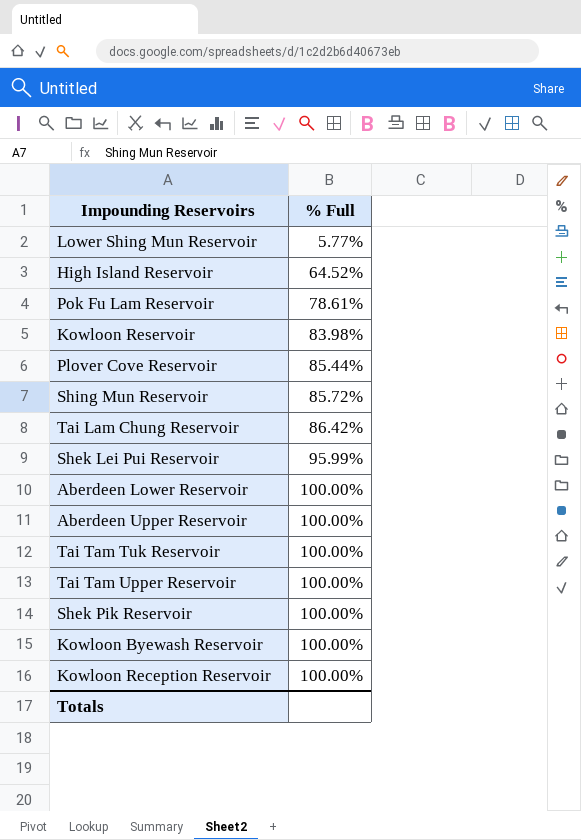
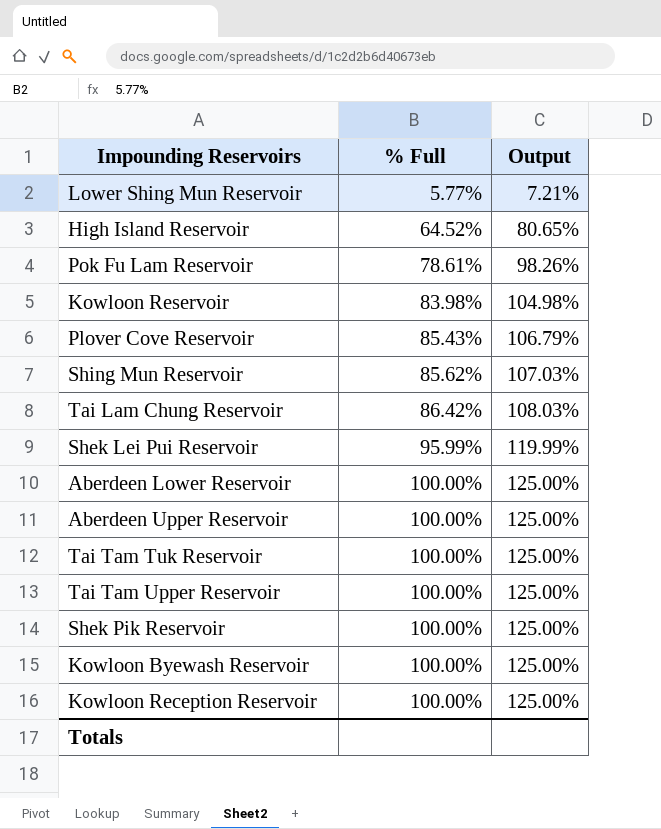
column Output | formula: none -> [% Full] * 1.25
Plover Cove Reservoir | % Full: 85.44% -> 85.43%
Shing Mun Reservoir | % Full: 85.72% -> 85.62%

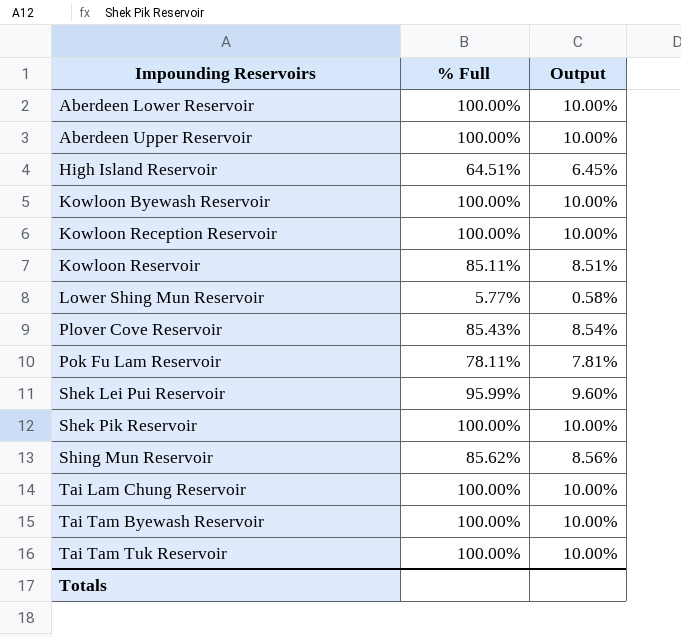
row order: % Full ascending -> Impounding Reservoirs ascending
column Output | formula: [% Full] * 1.25 -> [% Full] * 0.1
row Tai Tam Upper Reservoir: 100.00% | 125.00% -> none
High Island Reservoir | % Full: 64.52% -> 64.51%
Kowloon Reservoir | % Full: 83.98% -> 85.11%
Pok Fu Lam Reservoir | % Full: 78.61% -> 78.11%
Tai Lam Chung Reservoir | % Full: 86.42% -> 100.00%
row Tai Tam Byewash Reservoir: none -> 100.00% | 10.00%

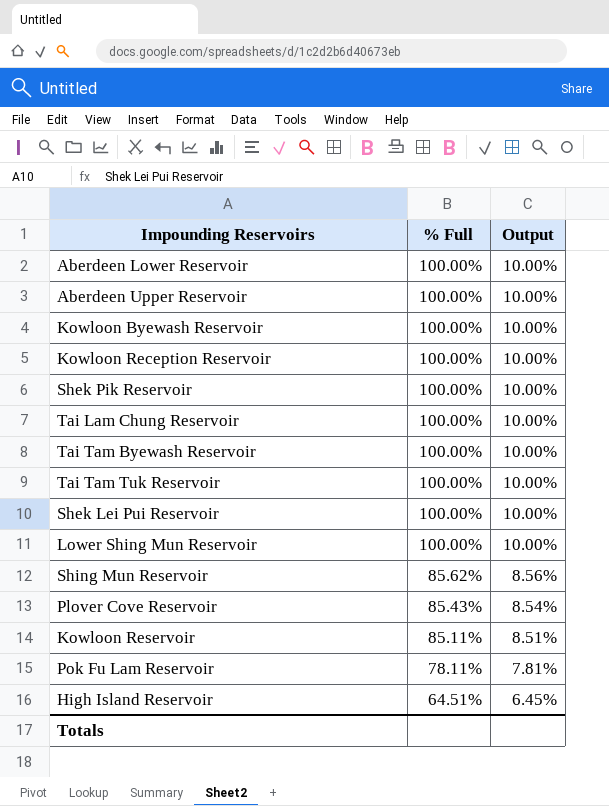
row order: Impounding Reservoirs ascending -> % Full descending
Shek Lei Pui Reservoir | % Full: 95.99% -> 100.00%
Shek Lei Pui Reservoir | Output: 9.60% -> 10.00%
Lower Shing Mun Reservoir | % Full: 5.77% -> 100.00%
Lower Shing Mun Reservoir | Output: 0.58% -> 10.00%

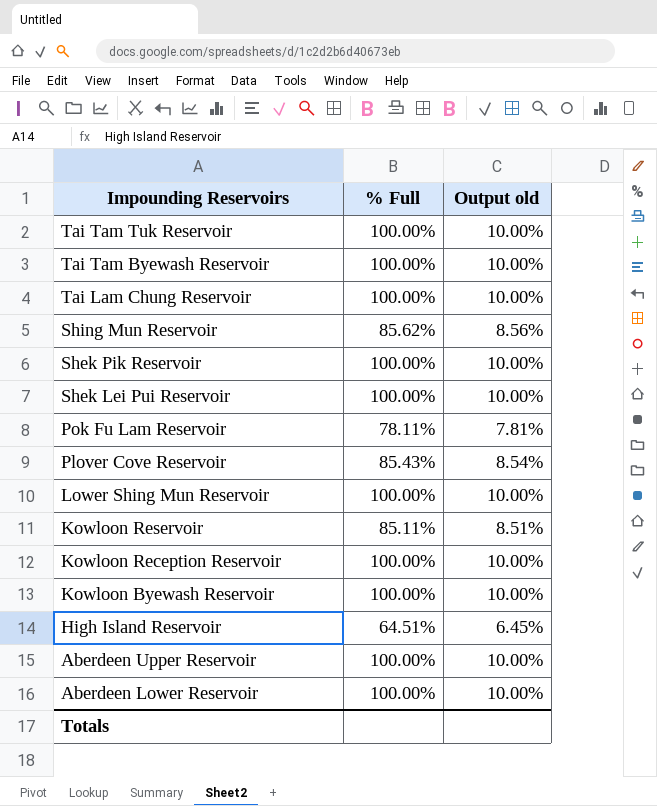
row order: % Full descending -> Impounding Reservoirs descending
column name: Output -> Output old

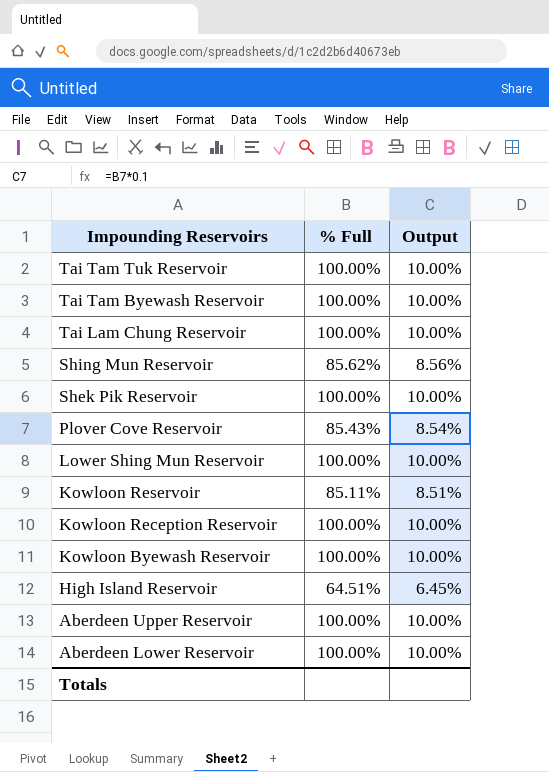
column name: Output old -> Output
row Shek Lei Pui Reservoir: 100.00% | 10.00% -> none
row Pok Fu Lam Reservoir: 78.11% | 7.81% -> none

